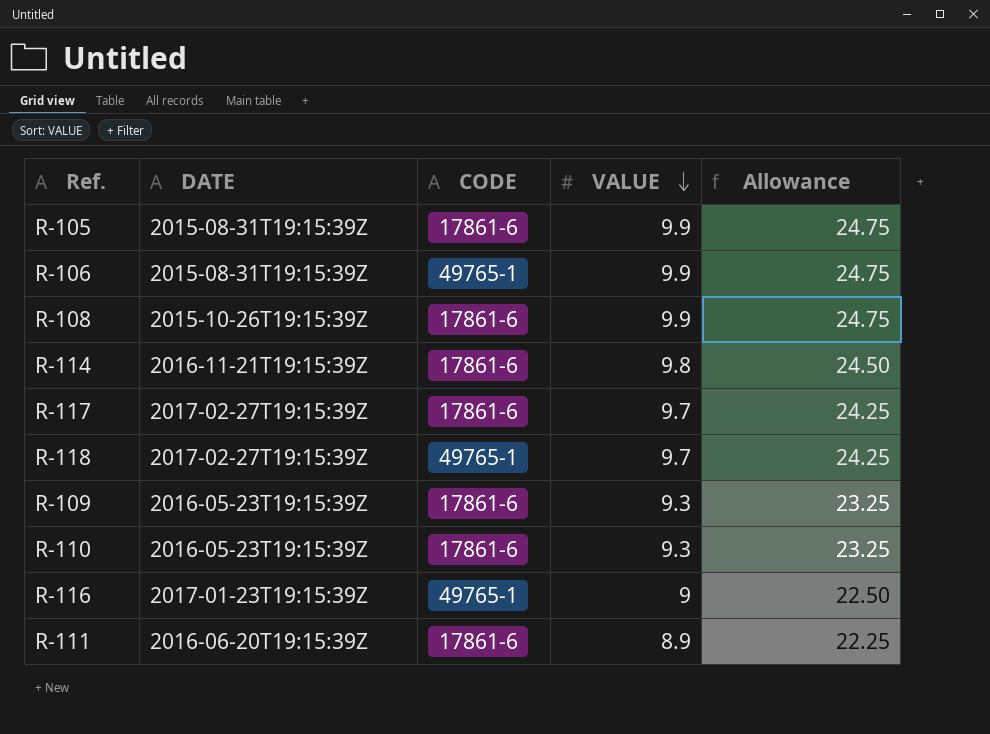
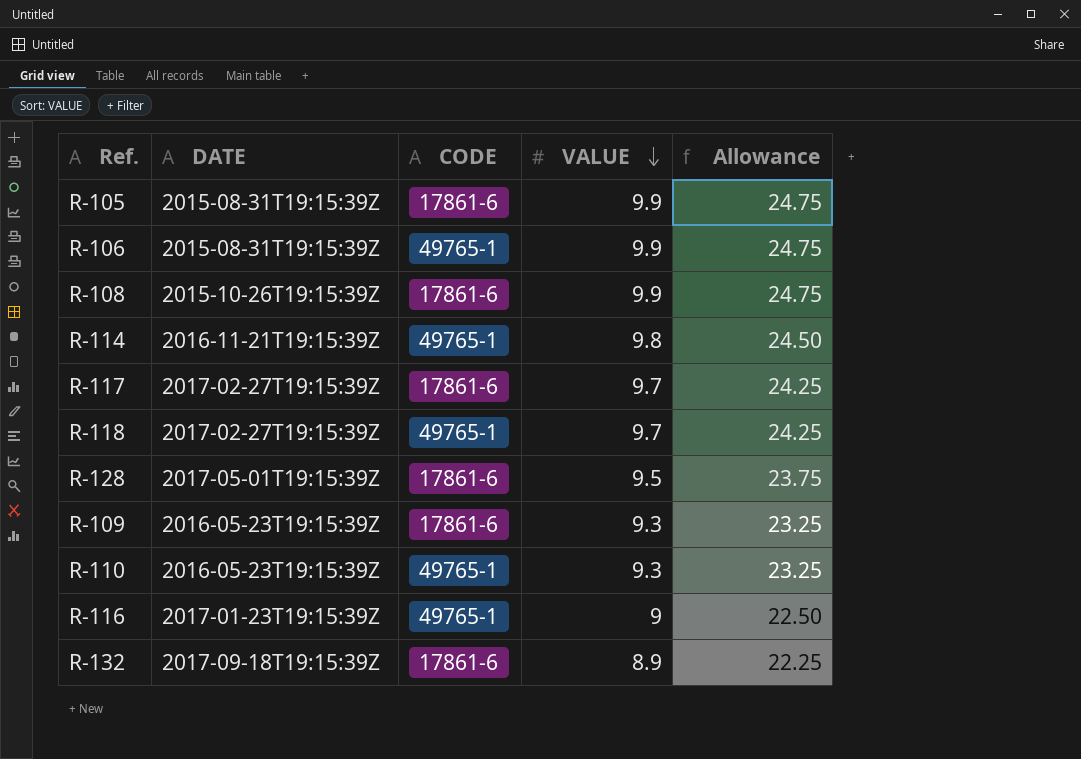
row R-111: 2016-06-20T19:15:39Z | 17861-6 | 8.9 | 22.25 -> none
R-114 | CODE: 17861-6 -> 49765-1
row R-128: none -> 2017-05-01T19:15:39Z | 17861-6 | 9.5 | 23.75
R-110 | CODE: 17861-6 -> 49765-1
row R-132: none -> 2017-09-18T19:15:39Z | 17861-6 | 8.9 | 22.25

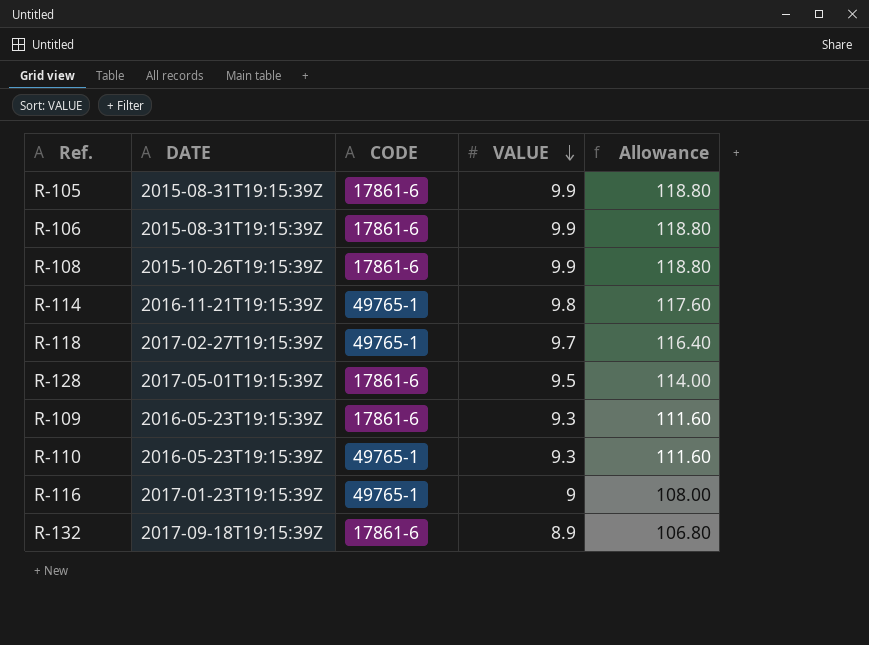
column Allowance | formula: [VALUE] * 2.5 -> [VALUE] * 12
row R-117: 2017-02-27T19:15:39Z | 17861-6 | 9.7 | 24.25 -> none
R-106 | CODE: 49765-1 -> 17861-6

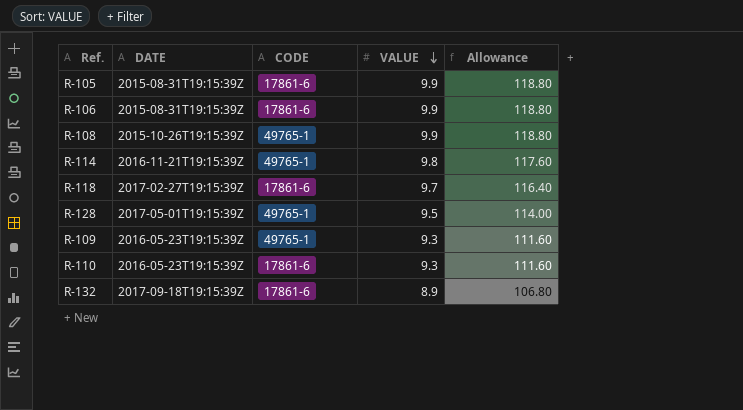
row R-116: 2017-01-23T19:15:39Z | 49765-1 | 9 | 108.00 -> none
R-108 | CODE: 17861-6 -> 49765-1
R-118 | CODE: 49765-1 -> 17861-6
R-128 | CODE: 17861-6 -> 49765-1
R-109 | CODE: 17861-6 -> 49765-1
R-110 | CODE: 49765-1 -> 17861-6

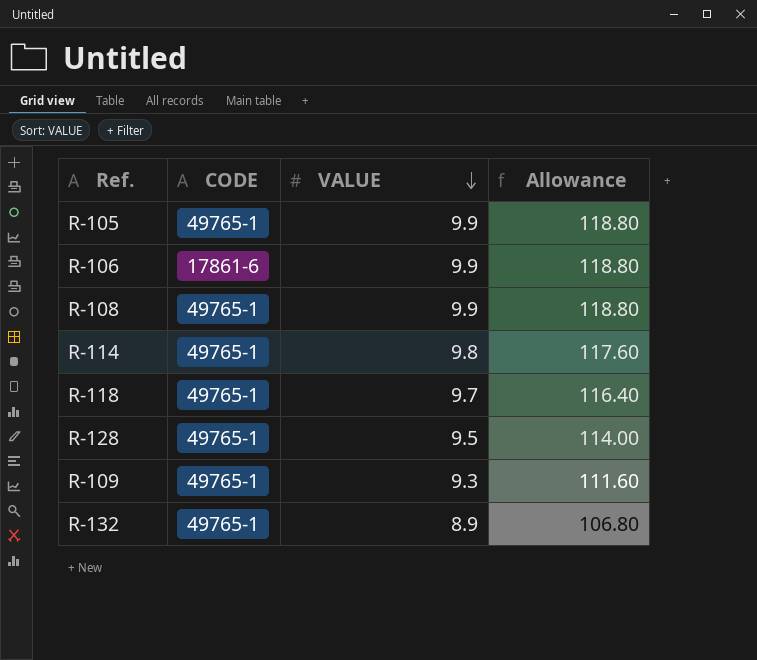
column DATE | position: 2 -> none
row R-110: 2016-05-23T19:15:39Z | 17861-6 | 9.3 | 111.60 -> none
R-105 | CODE: 17861-6 -> 49765-1
R-118 | CODE: 17861-6 -> 49765-1
R-132 | CODE: 17861-6 -> 49765-1

